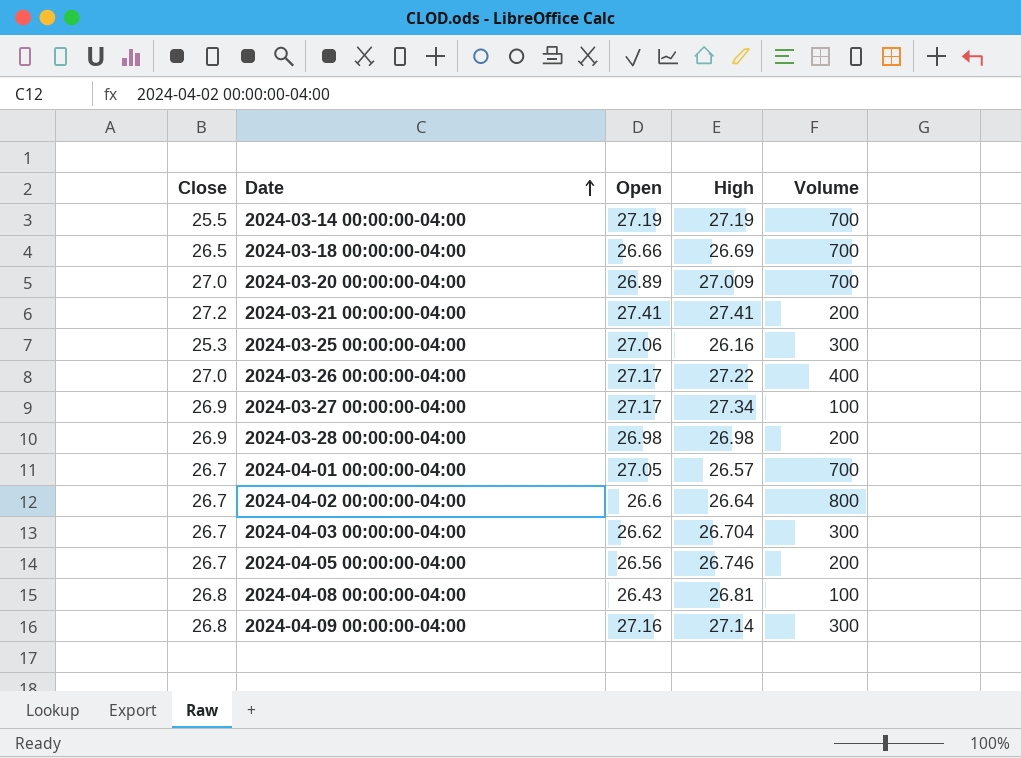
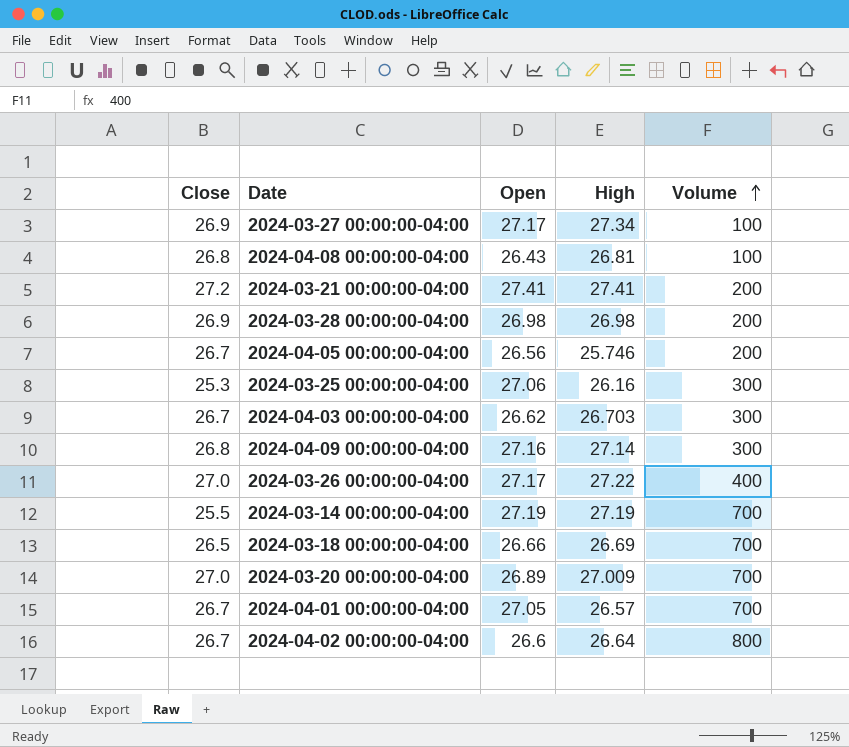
row order: Date ascending -> Volume ascending
2024-04-05 00:00:00-04:00 | High: 26.746 -> 25.746
2024-04-03 00:00:00-04:00 | High: 26.704 -> 26.703

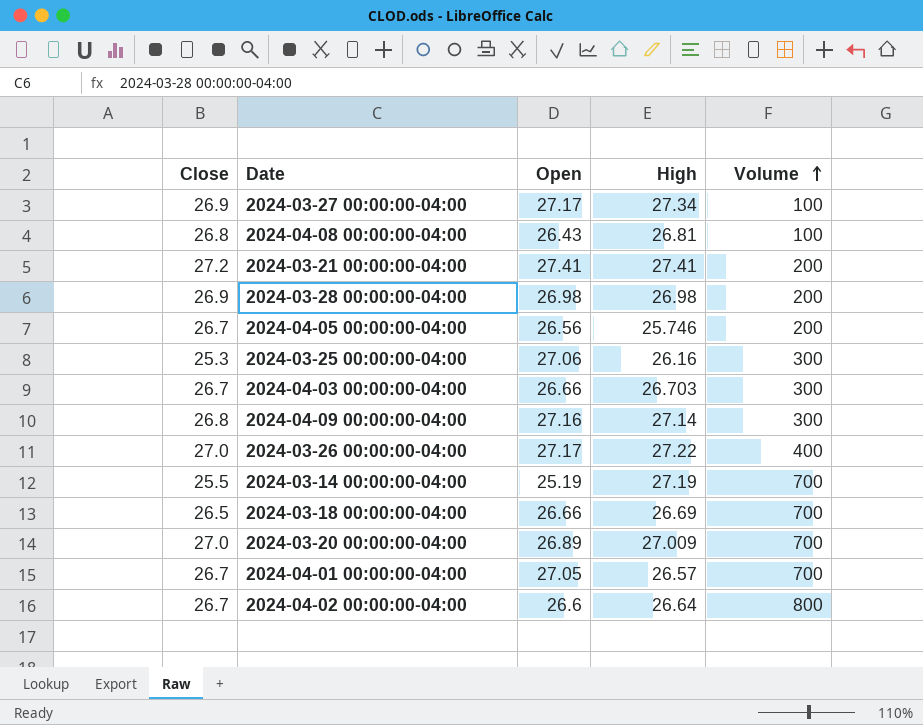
2024-04-03 00:00:00-04:00 | Open: 26.62 -> 26.66
2024-03-14 00:00:00-04:00 | Open: 27.19 -> 25.19

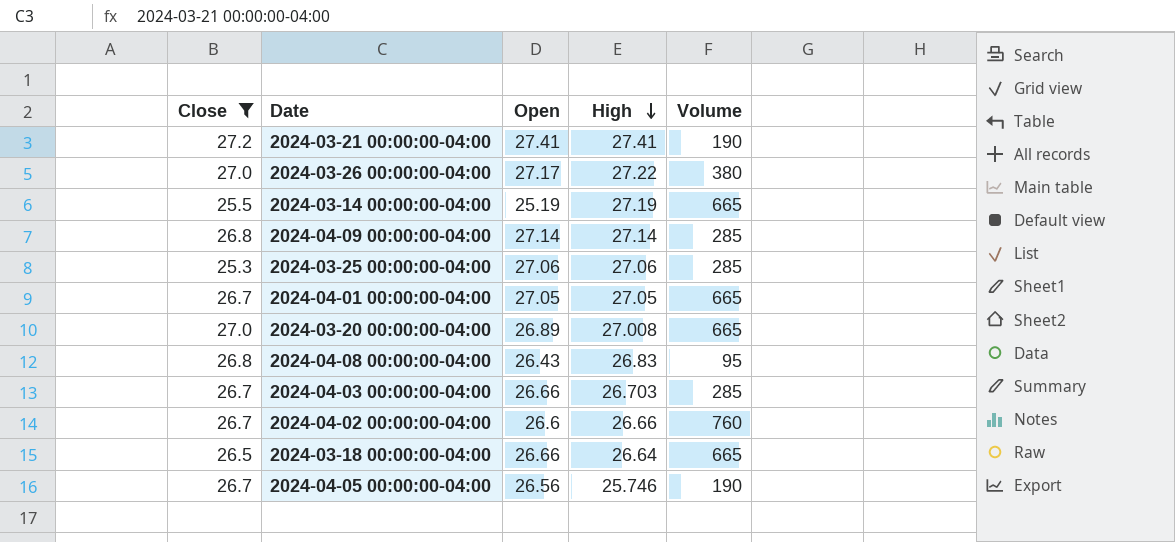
filter: none -> Close != 26.9
row order: Volume ascending -> High descending
2024-03-21 00:00:00-04:00 | Volume: 200 -> 190
2024-03-26 00:00:00-04:00 | Volume: 400 -> 380
2024-03-14 00:00:00-04:00 | Volume: 700 -> 665
2024-04-09 00:00:00-04:00 | Open: 27.16 -> 27.14
2024-04-09 00:00:00-04:00 | Volume: 300 -> 285
2024-03-25 00:00:00-04:00 | High: 26.16 -> 27.06
2024-03-25 00:00:00-04:00 | Volume: 300 -> 285
2024-04-01 00:00:00-04:00 | High: 26.57 -> 27.05
2024-04-01 00:00:00-04:00 | Volume: 700 -> 665
2024-03-20 00:00:00-04:00 | High: 27.009 -> 27.008
2024-03-20 00:00:00-04:00 | Volume: 700 -> 665
2024-04-08 00:00:00-04:00 | High: 26.81 -> 26.83
2024-04-08 00:00:00-04:00 | Volume: 100 -> 95
2024-04-03 00:00:00-04:00 | Volume: 300 -> 285
2024-04-02 00:00:00-04:00 | High: 26.64 -> 26.66
2024-04-02 00:00:00-04:00 | Volume: 800 -> 760
2024-03-18 00:00:00-04:00 | High: 26.69 -> 26.64
2024-03-18 00:00:00-04:00 | Volume: 700 -> 665
2024-04-05 00:00:00-04:00 | Volume: 200 -> 190

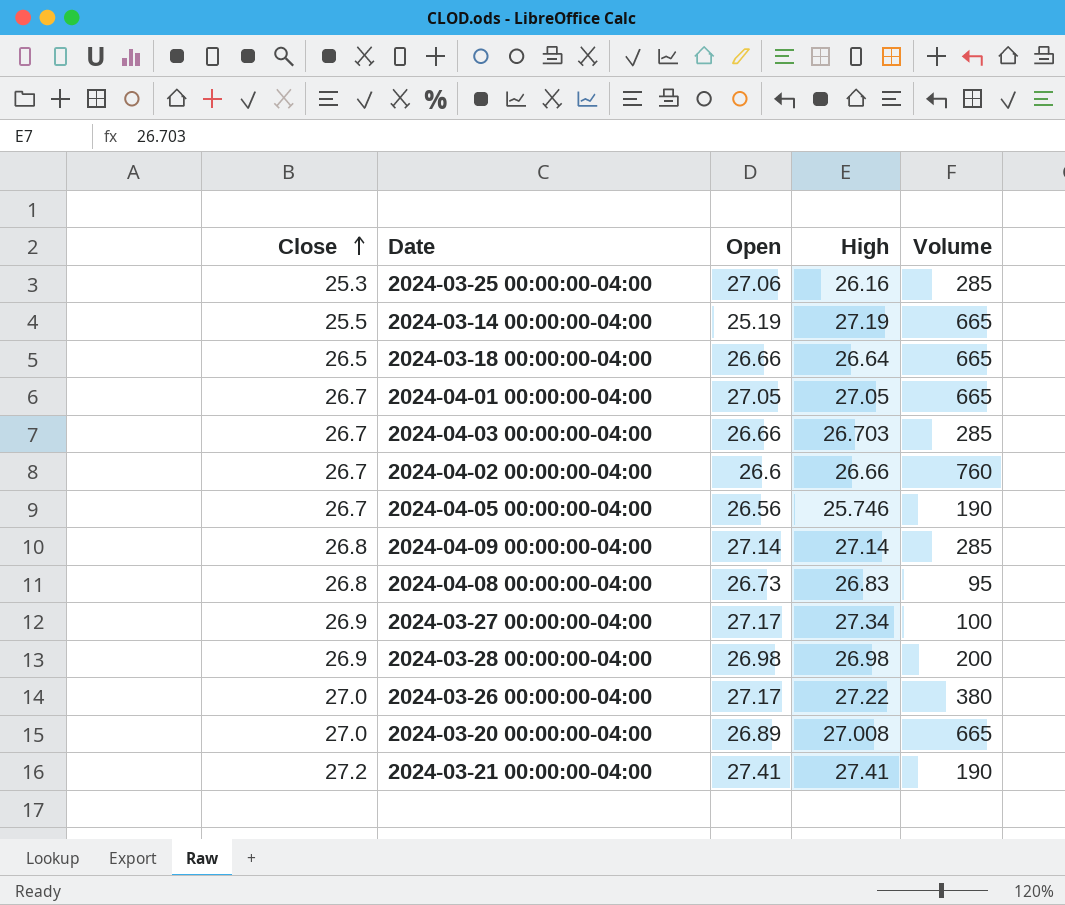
filter: Close != 26.9 -> none
row order: High descending -> Close ascending
2024-03-25 00:00:00-04:00 | High: 27.06 -> 26.16
2024-04-08 00:00:00-04:00 | Open: 26.43 -> 26.73

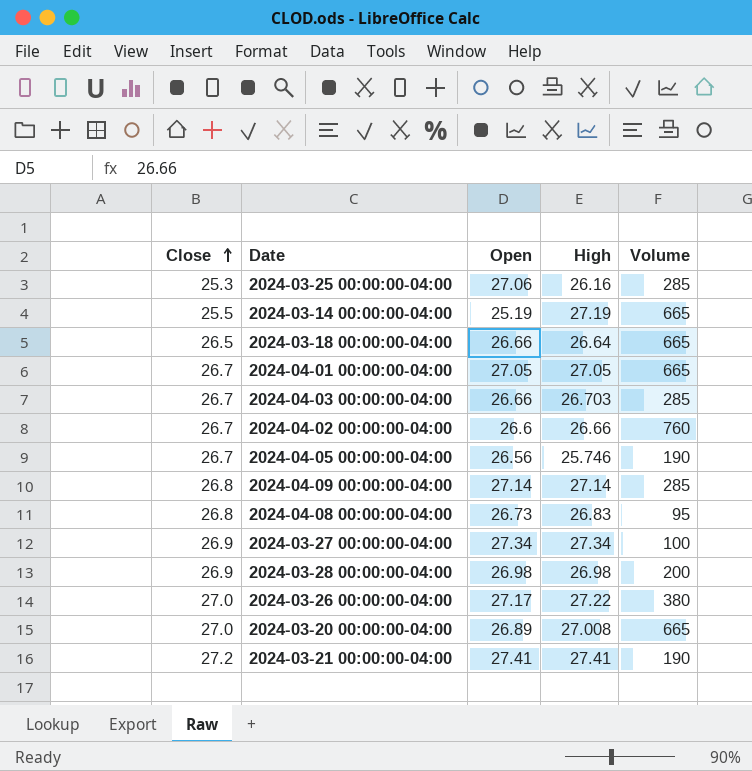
2024-03-27 00:00:00-04:00 | Open: 27.17 -> 27.34

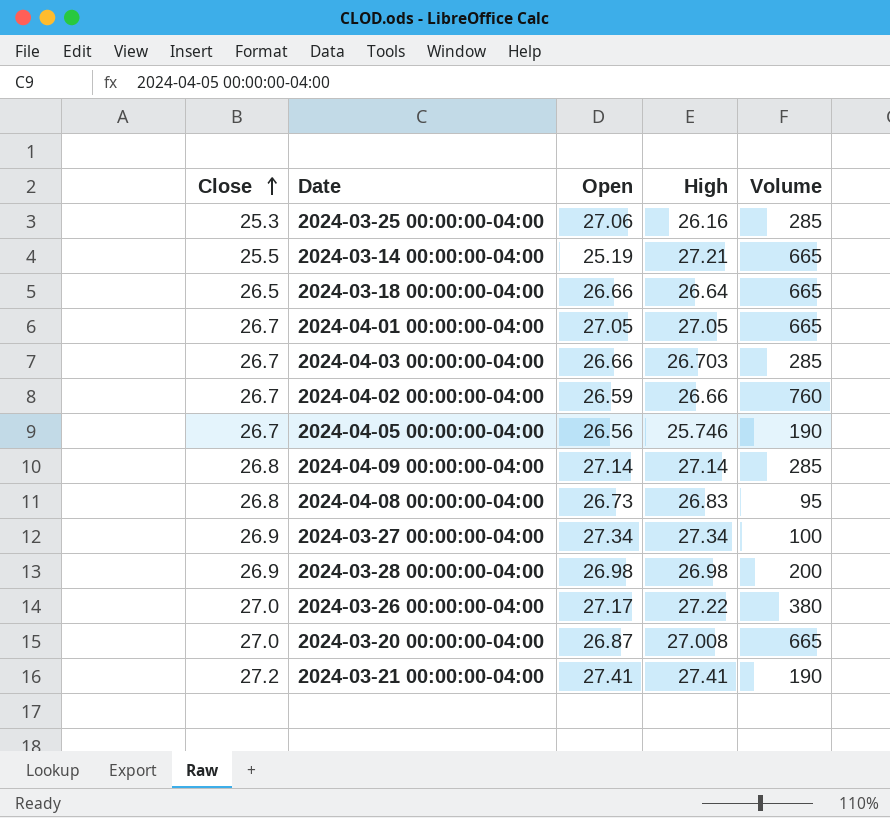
2024-03-14 00:00:00-04:00 | High: 27.19 -> 27.21
2024-04-02 00:00:00-04:00 | Open: 26.6 -> 26.59
2024-03-20 00:00:00-04:00 | Open: 26.89 -> 26.87

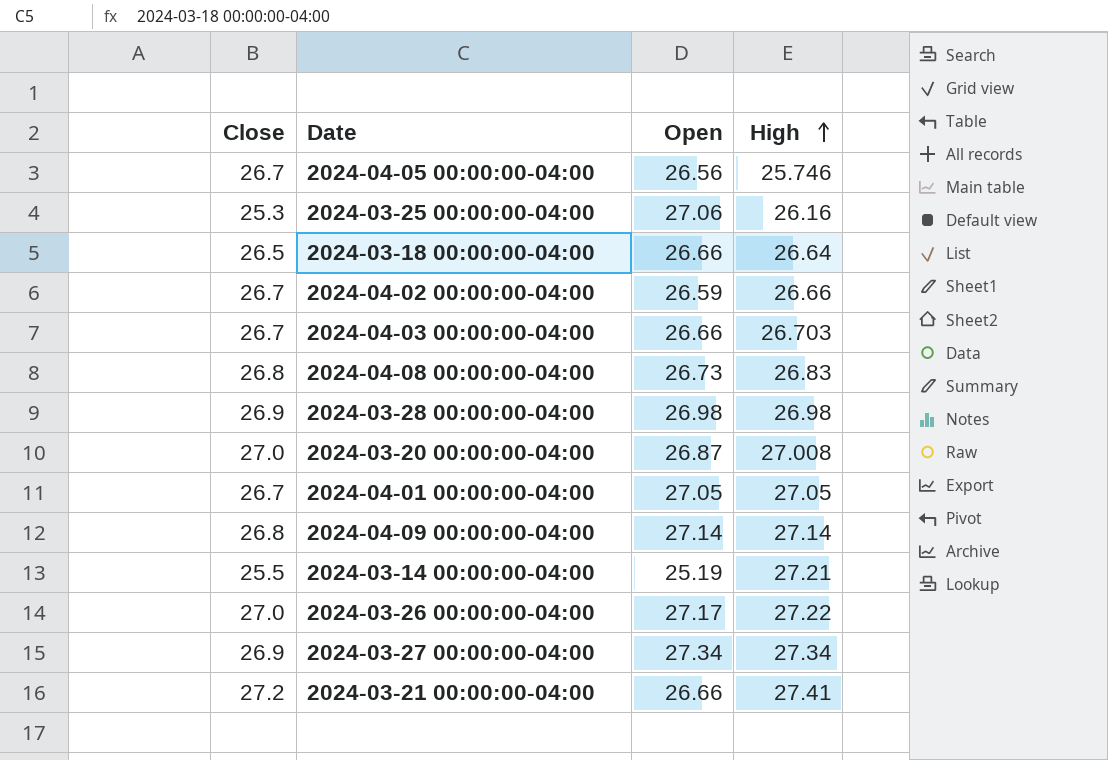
row order: Close ascending -> High ascending
column Volume | position: 5 -> none
2024-03-21 00:00:00-04:00 | Open: 27.41 -> 26.66

